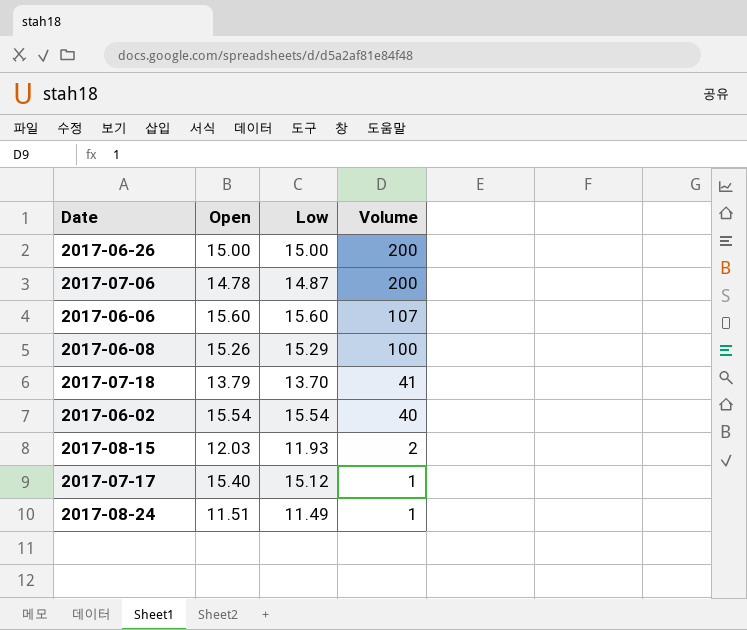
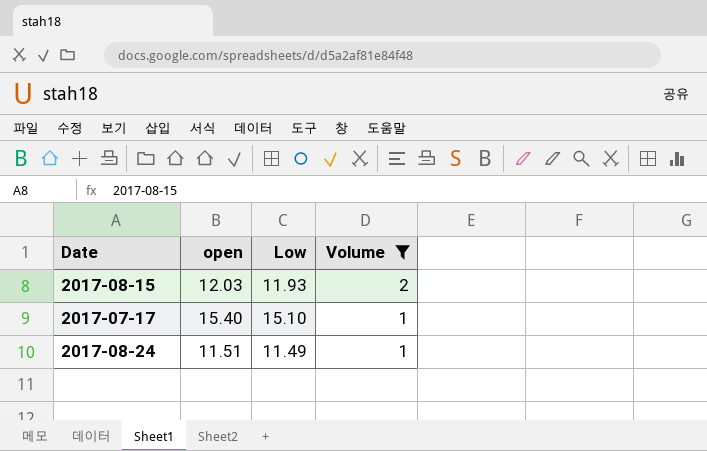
filter: none -> Volume <= 2
column name: Open -> open
2017-07-17 | Low: 15.12 -> 15.10

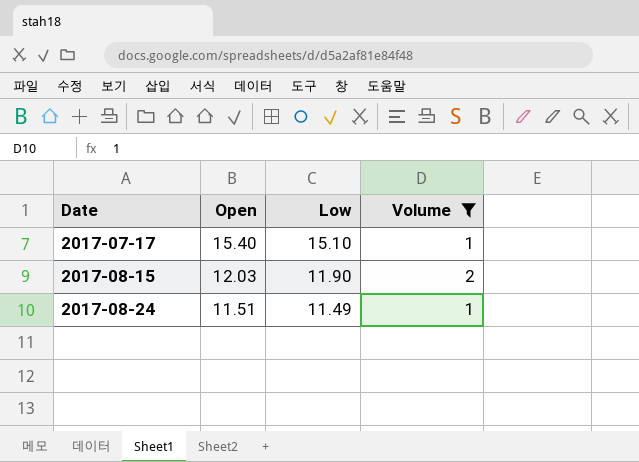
row order: Volume descending -> Date ascending
column name: open -> Open
2017-08-15 | Low: 11.93 -> 11.90

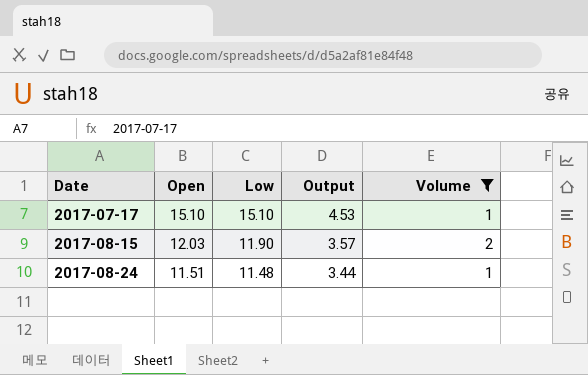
column Output | formula: none -> [Low] * 0.3
2017-07-17 | Open: 15.40 -> 15.10
2017-08-24 | Low: 11.49 -> 11.48

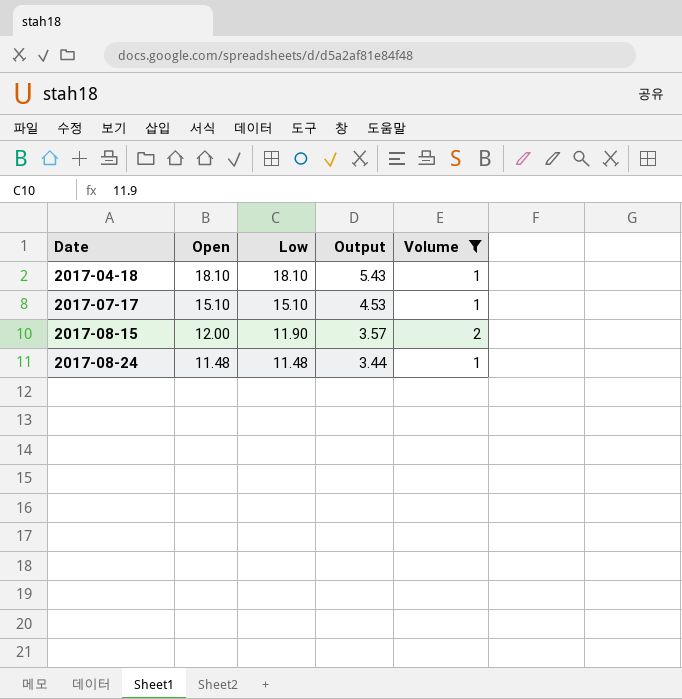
row 2017-04-18: none -> 18.10 | 18.10 | 5.43 | 1
2017-08-15 | Open: 12.03 -> 12.00
2017-08-24 | Open: 11.51 -> 11.48

